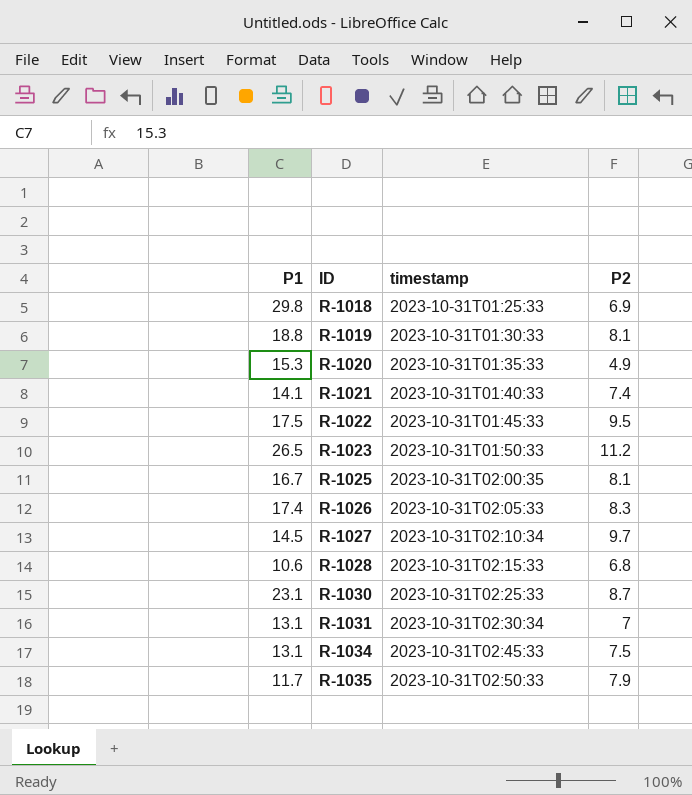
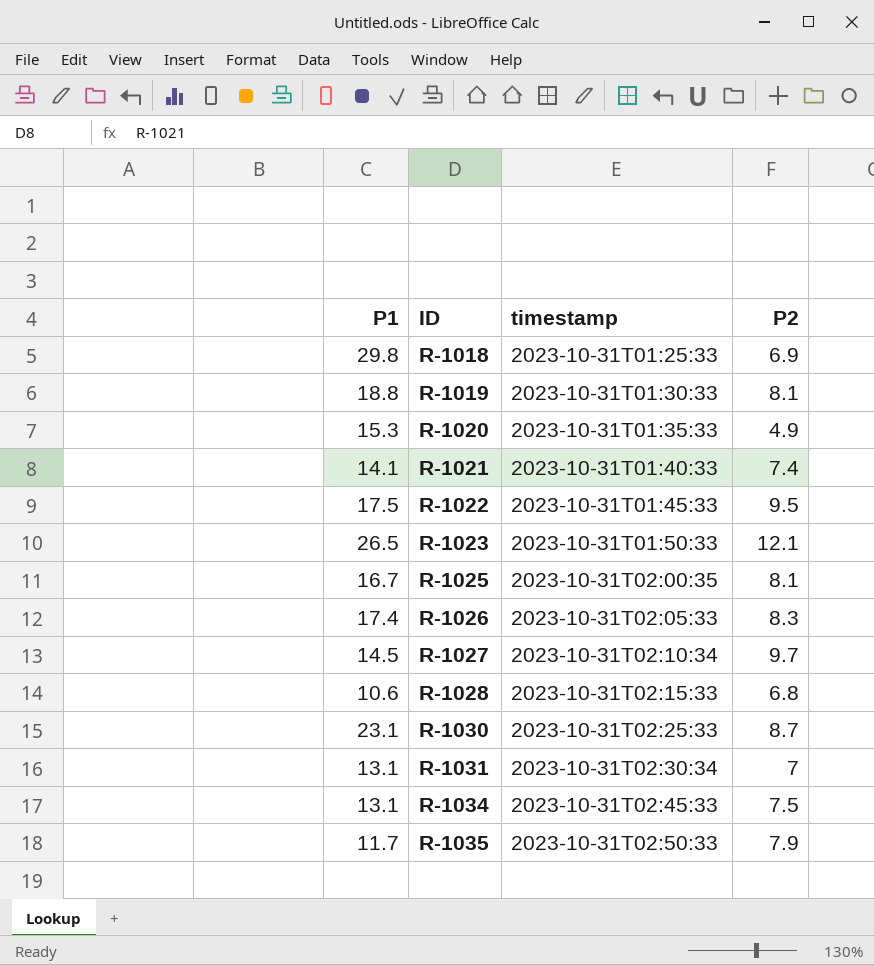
R-1023 | P2: 11.2 -> 12.1

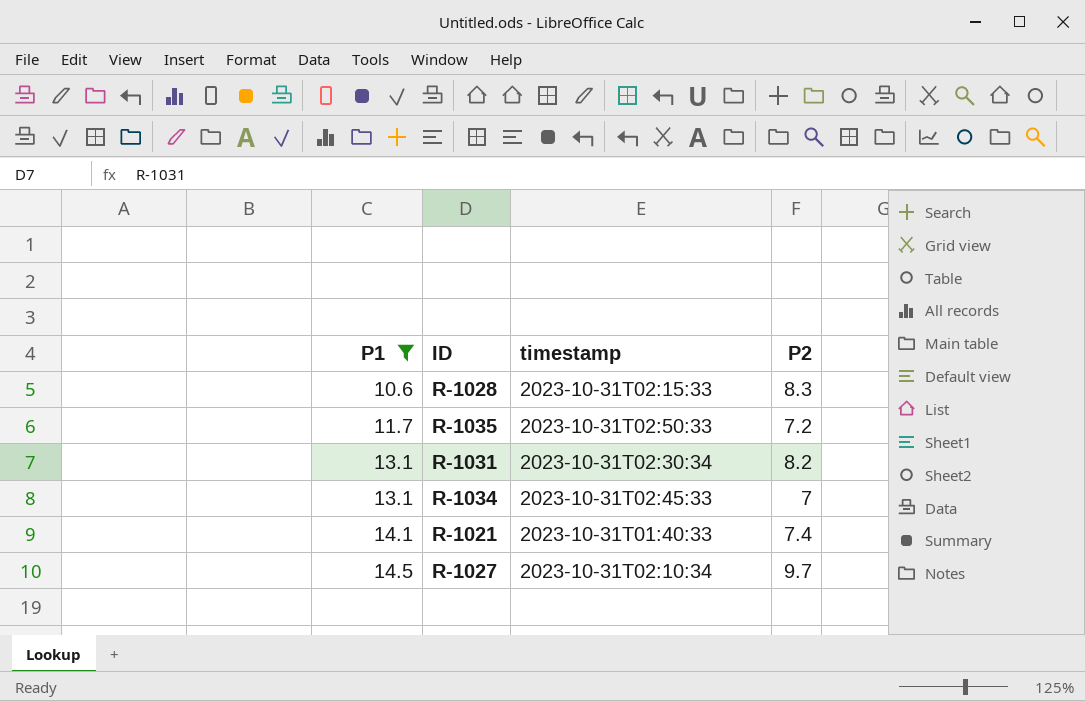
filter: none -> P1 <= 14.5
row order: ID ascending -> P1 ascending
R-1028 | P2: 6.8 -> 8.3
R-1035 | P2: 7.9 -> 7.2
R-1031 | P2: 7 -> 8.2
R-1034 | P2: 7.5 -> 7

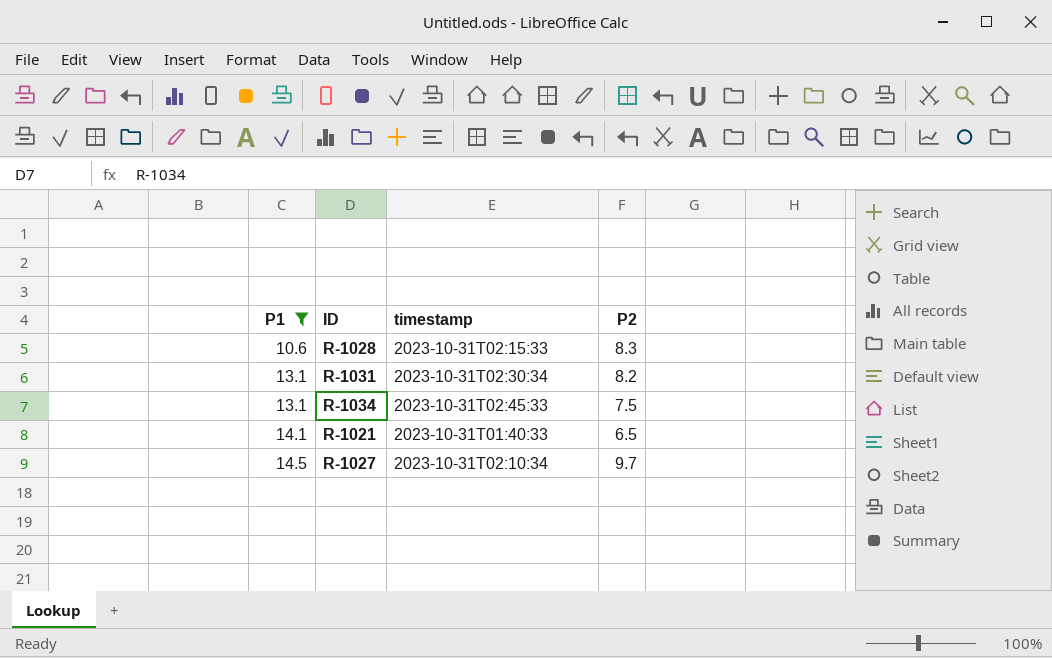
row R-1035: 11.7 | 2023-10-31T02:50:33 | 7.2 -> none
R-1034 | P2: 7 -> 7.5
R-1021 | P2: 7.4 -> 6.5

